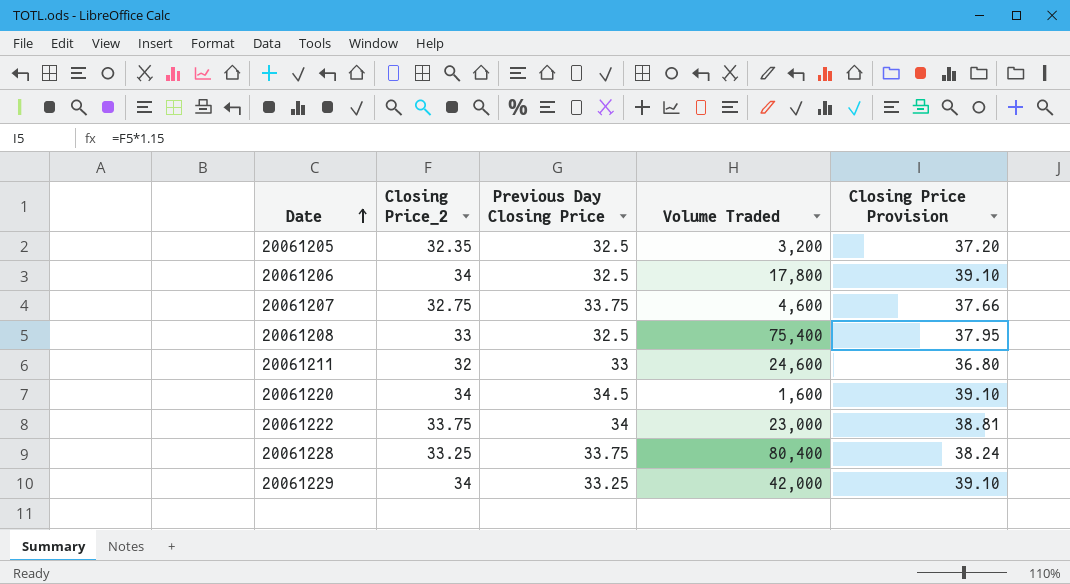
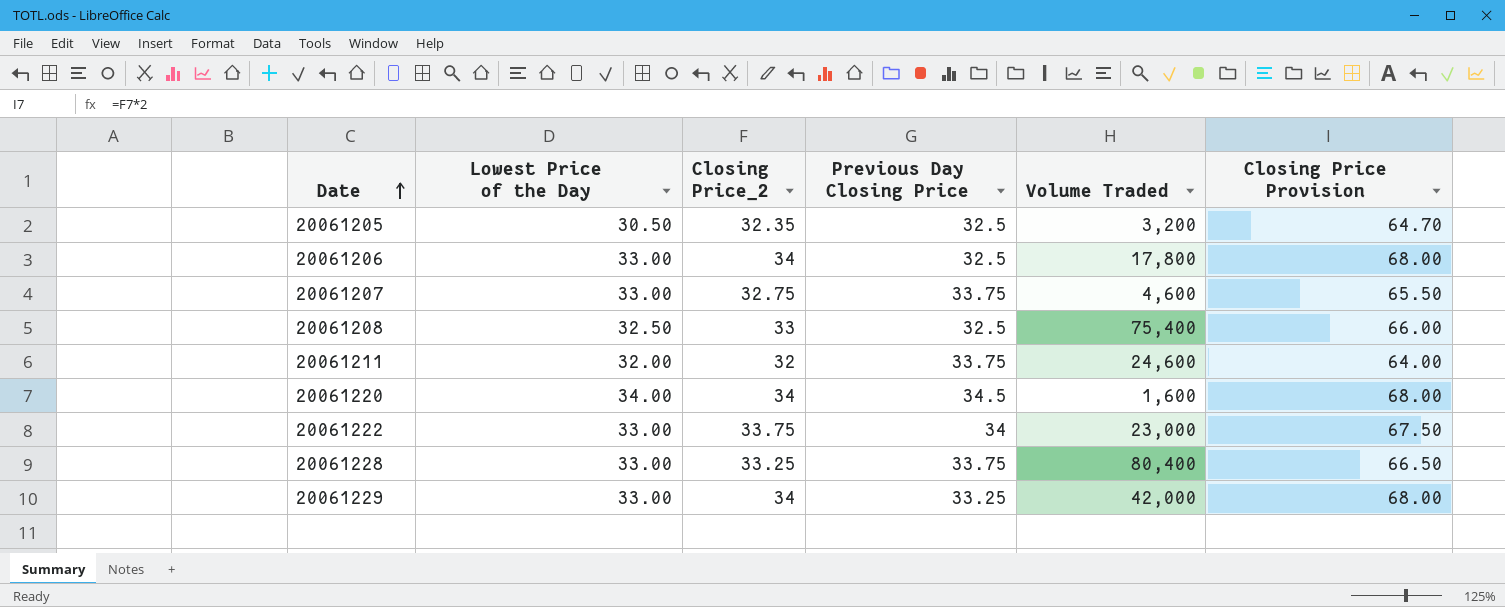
column Lowest Price of the Day | position: none -> 2
column Closing Price Provision | formula: [Closing Price_2] * 1.15 -> [Closing Price_2] * 2
20061211 | Previous Day Closing Price: 33 -> 33.75

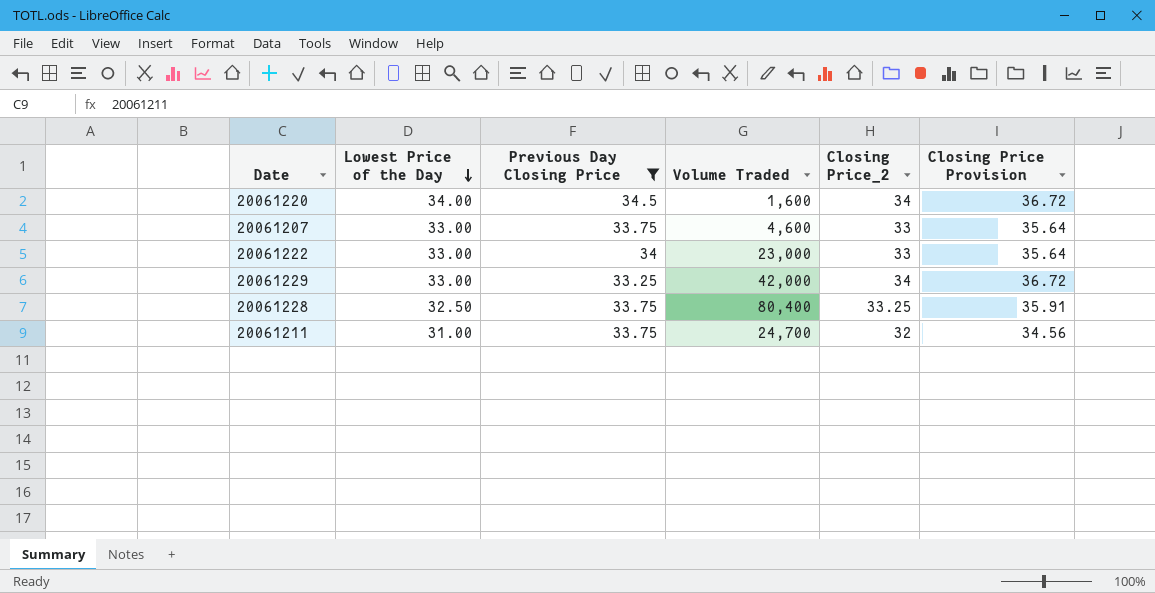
filter: none -> Previous Day Closing Price != 32.5
row order: Date ascending -> Lowest Price of the Day descending
column Closing Price_2 | position: 3 -> 5
column Closing Price Provision | formula: [Closing Price_2] * 2 -> [Closing Price_2] * 1.08
20061207 | Closing Price_2: 32.75 -> 33
20061222 | Closing Price_2: 33.75 -> 33
20061228 | Lowest Price of the Day: 33.00 -> 32.50
20061211 | Lowest Price of the Day: 32.00 -> 31.00
20061211 | Volume Traded: 24,600 -> 24,700

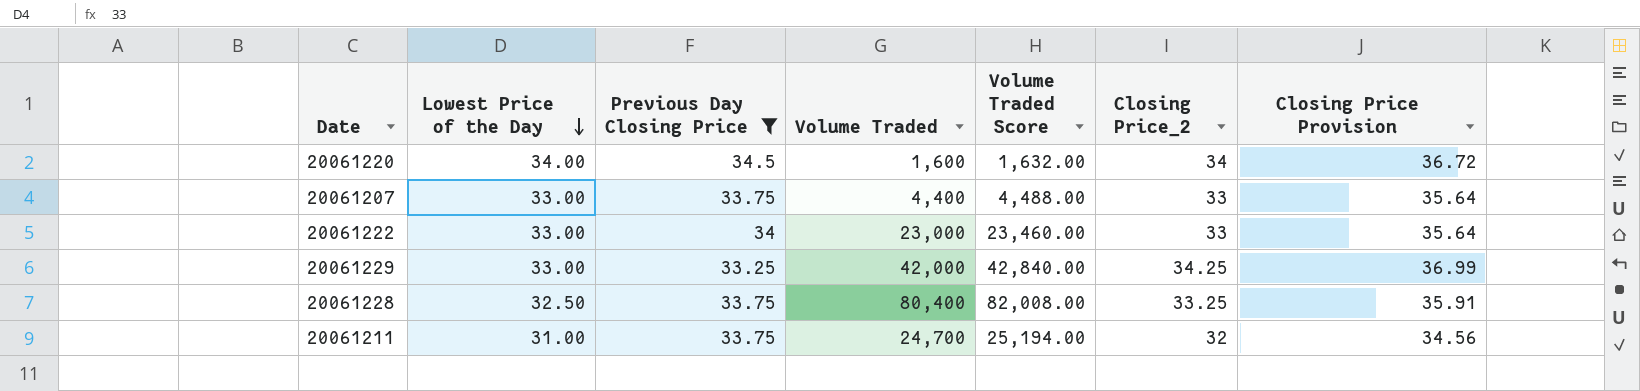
column Volume Traded Score | formula: none -> [Volume Traded] * 1.02
20061207 | Volume Traded: 4,600 -> 4,400
20061229 | Closing Price_2: 34 -> 34.25
20061229 | Closing Price Provision: 36.72 -> 36.99

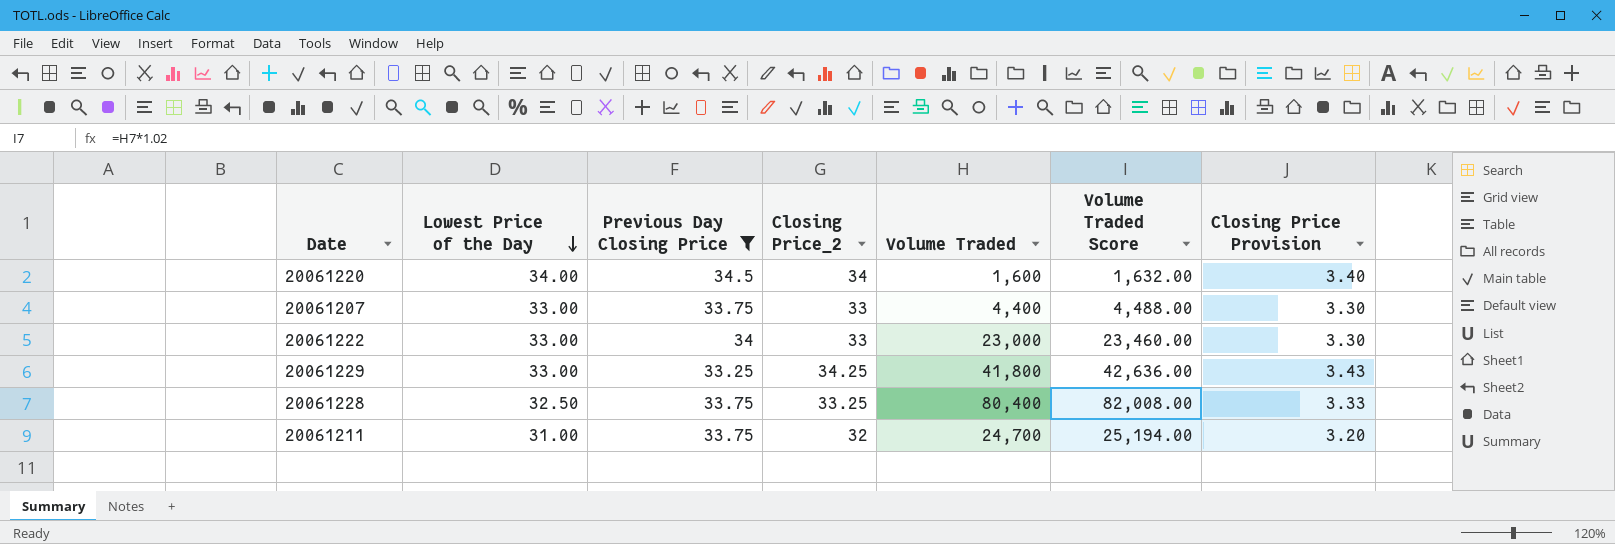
column Closing Price_2 | position: 6 -> 4
column Closing Price Provision | formula: [Closing Price_2] * 1.08 -> [Closing Price_2] * 0.1
20061229 | Volume Traded: 42,000 -> 41,800
20061229 | Volume Traded Score: 42,840.00 -> 42,636.00

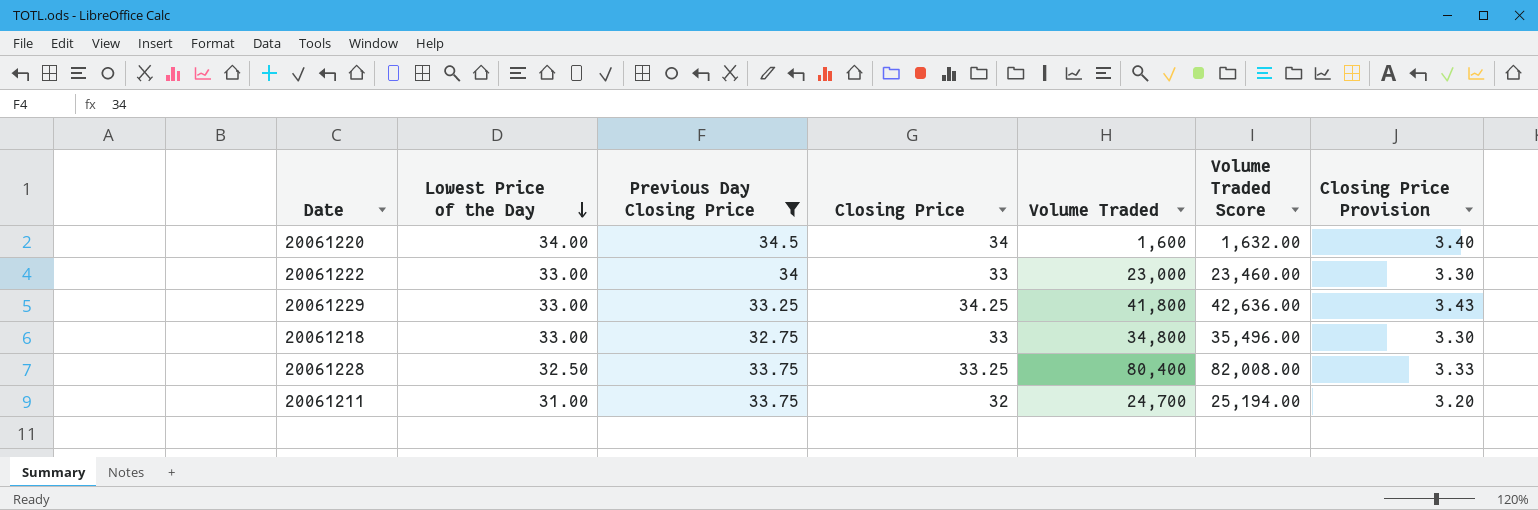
column name: Closing Price_2 -> Closing Price
row 20061207: 33.00 | 33.75 | 33 | 4,400 | 4,488.00 | 3.30 -> none
row 20061218: none -> 33.00 | 32.75 | 33 | 34,800 | 35,496.00 | 3.30

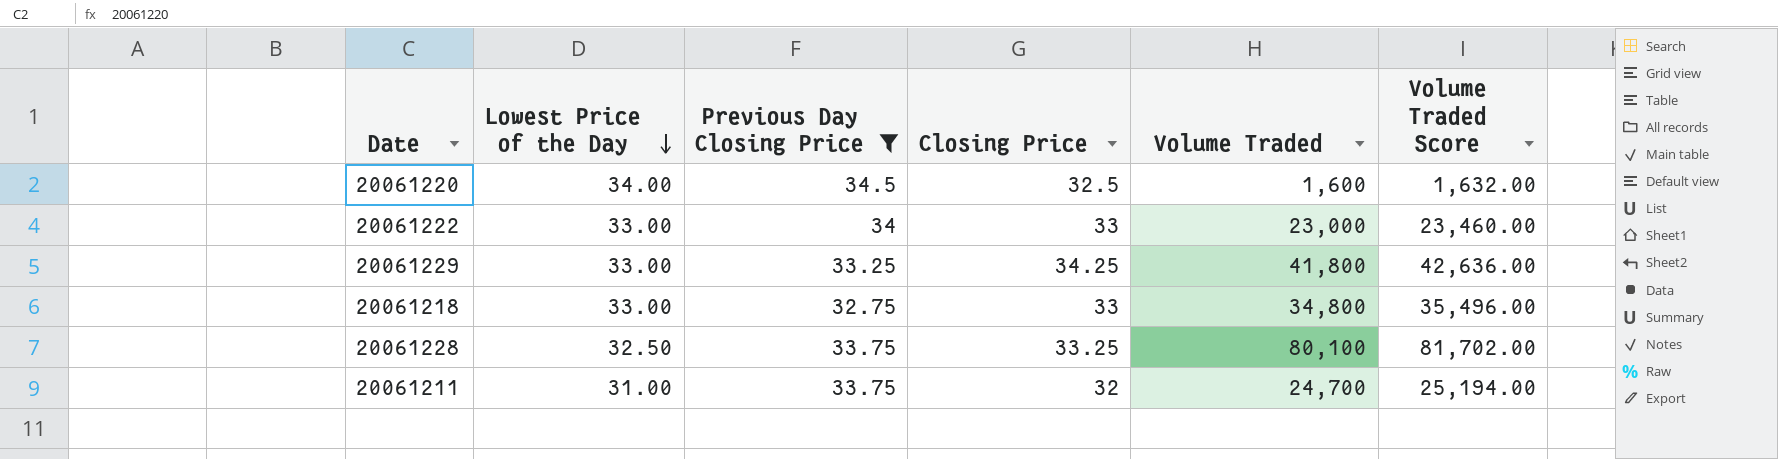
column Closing Price Provision | formula: [Closing Price] * 0.1 -> none
20061220 | Closing Price: 34 -> 32.5
20061228 | Volume Traded: 80,400 -> 80,100
20061228 | Volume Traded Score: 82,008.00 -> 81,702.00

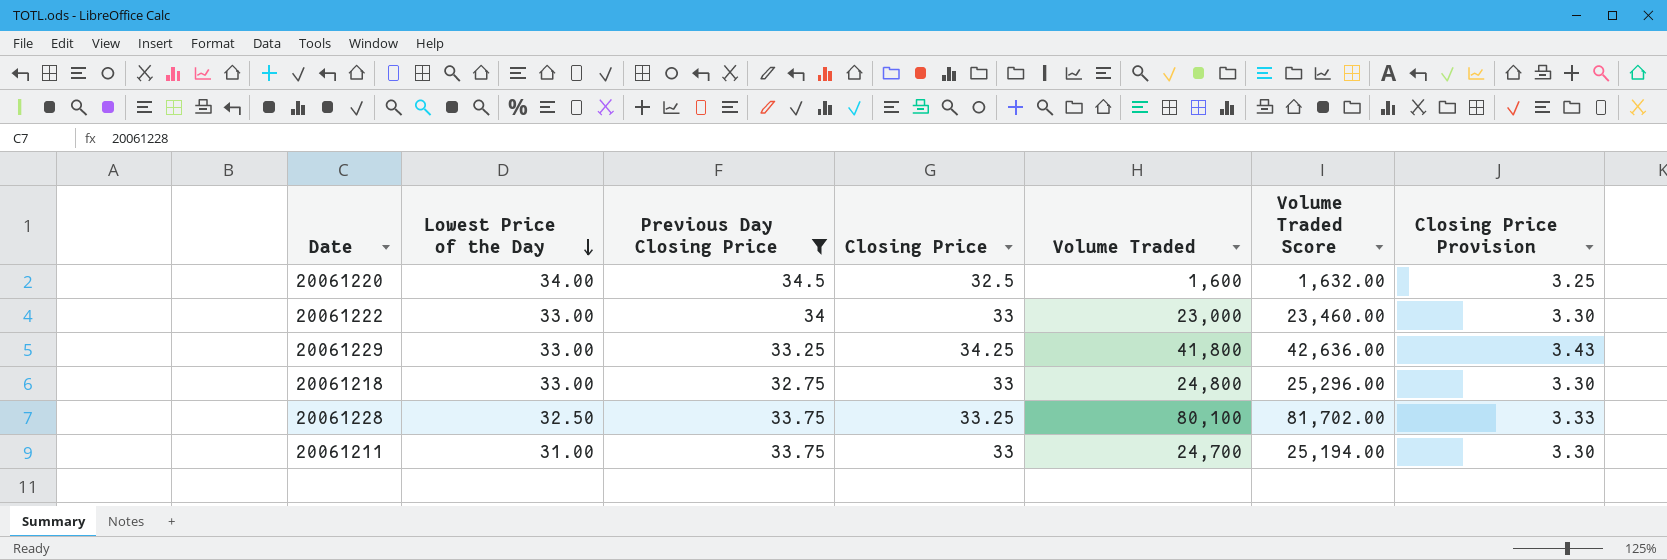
column Closing Price Provision | formula: none -> [Closing Price] * 0.1
20061218 | Volume Traded: 34,800 -> 24,800
20061218 | Volume Traded Score: 35,496.00 -> 25,296.00
20061211 | Closing Price: 32 -> 33

